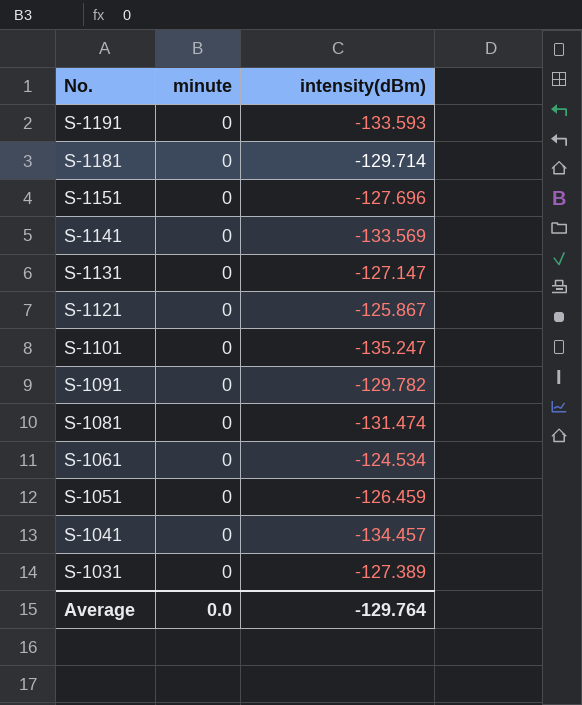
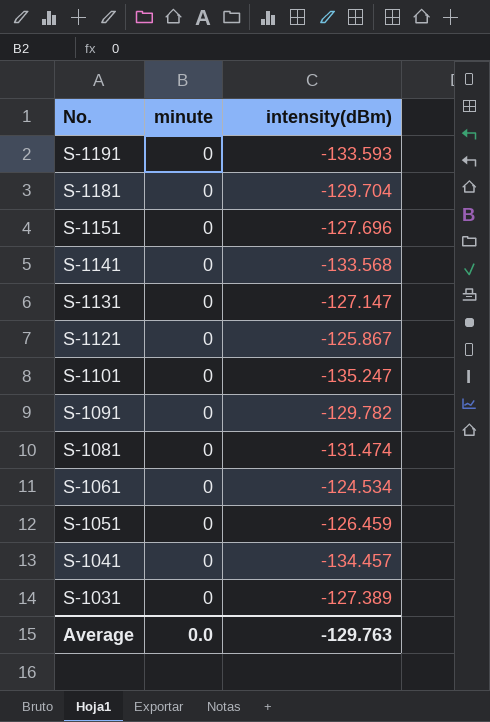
S-1181 | intensity(dBm): -129.714 -> -129.704
S-1141 | intensity(dBm): -133.569 -> -133.568
Average | intensity(dBm): -129.764 -> -129.763

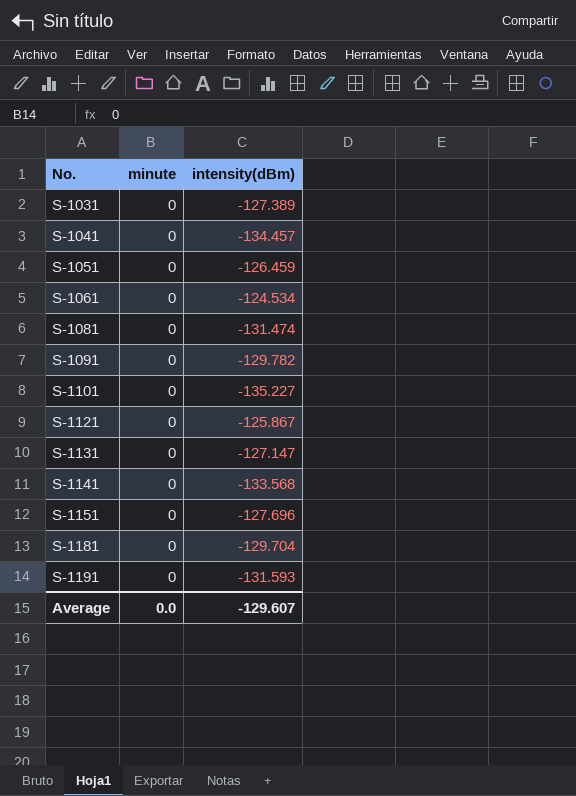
row order: No. descending -> No. ascending
S-1101 | intensity(dBm): -135.247 -> -135.227
S-1191 | intensity(dBm): -133.593 -> -131.593
Average | intensity(dBm): -129.763 -> -129.607

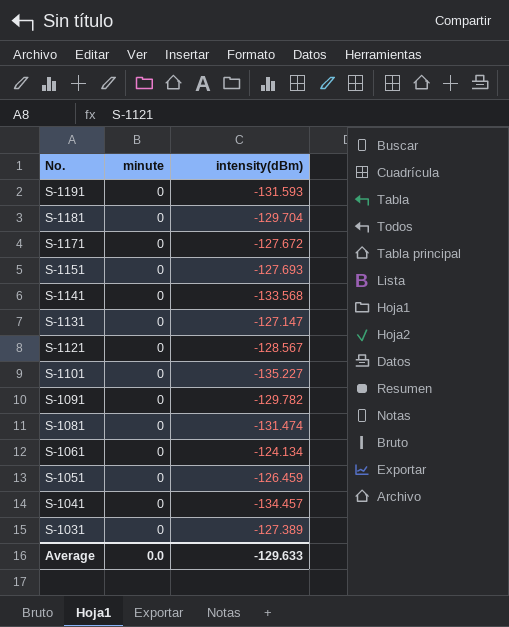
row order: No. ascending -> No. descending
row S-1171: none -> 0 | -127.672
S-1151 | intensity(dBm): -127.696 -> -127.693
S-1121 | intensity(dBm): -125.867 -> -128.567
S-1061 | intensity(dBm): -124.534 -> -124.134
Average | intensity(dBm): -129.607 -> -129.633

